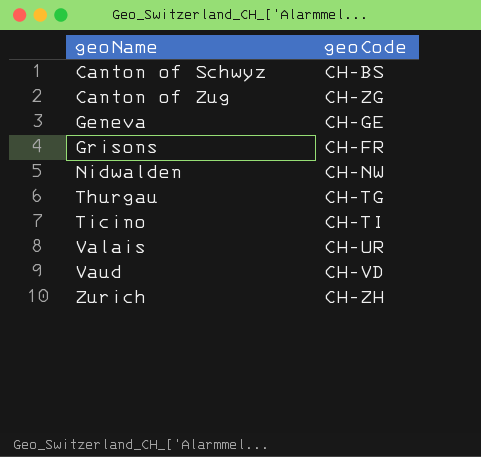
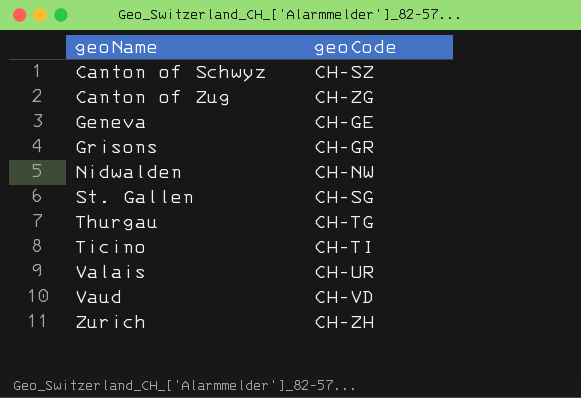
Canton of Schwyz | geoCode: CH-BS -> CH-SZ
Grisons | geoCode: CH-FR -> CH-GR
row St. Gallen: none -> CH-SG

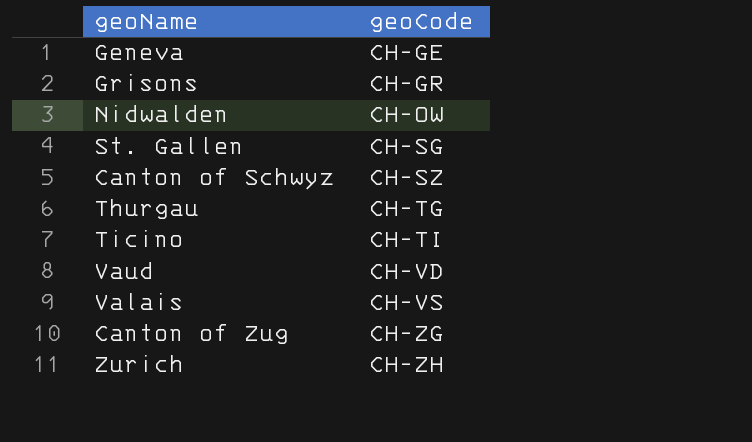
row order: geoName ascending -> geoCode ascending
Nidwalden | geoCode: CH-NW -> CH-OW
Valais | geoCode: CH-UR -> CH-VS

